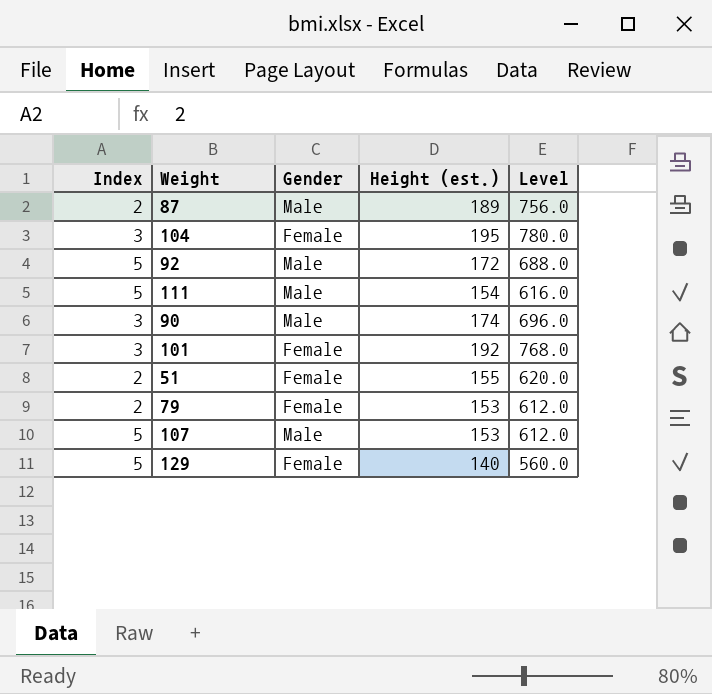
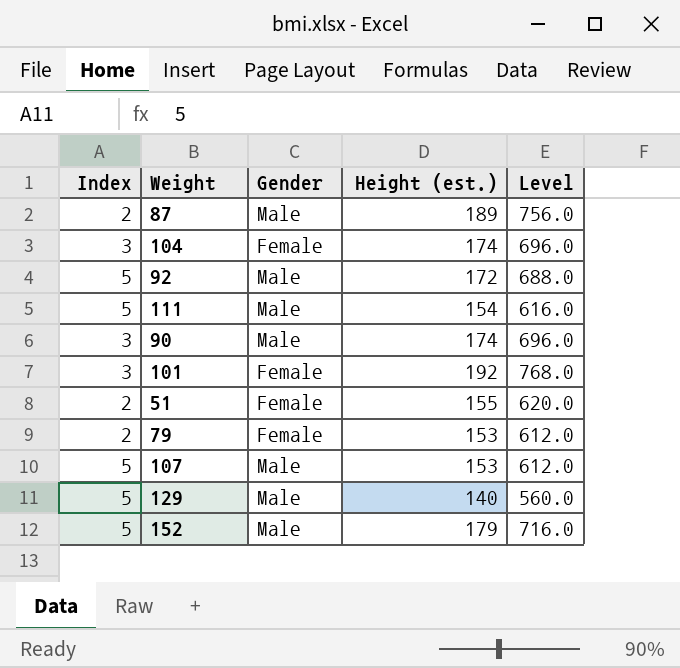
104 | Height (est.): 195 -> 174
104 | Level: 780.0 -> 696.0
129 | Gender: Female -> Male
row 152: none -> 5 | Male | 179 | 716.0

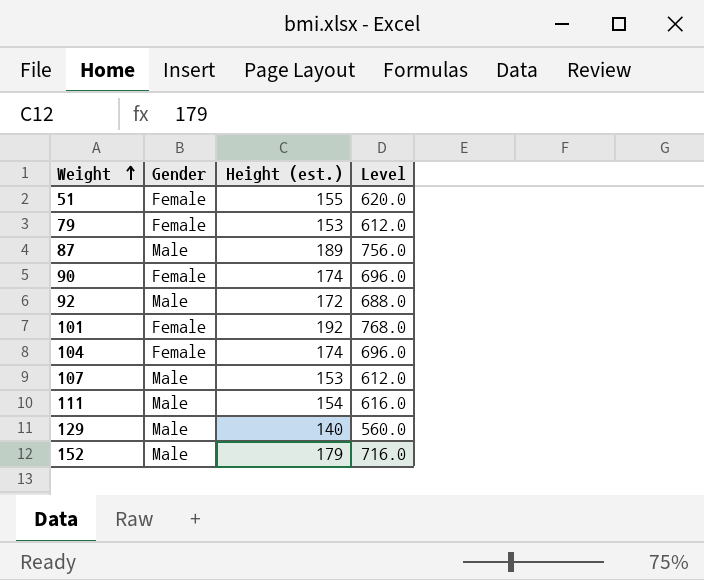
row order: none -> Weight ascending
column Index | position: 1 -> none
90 | Gender: Male -> Female

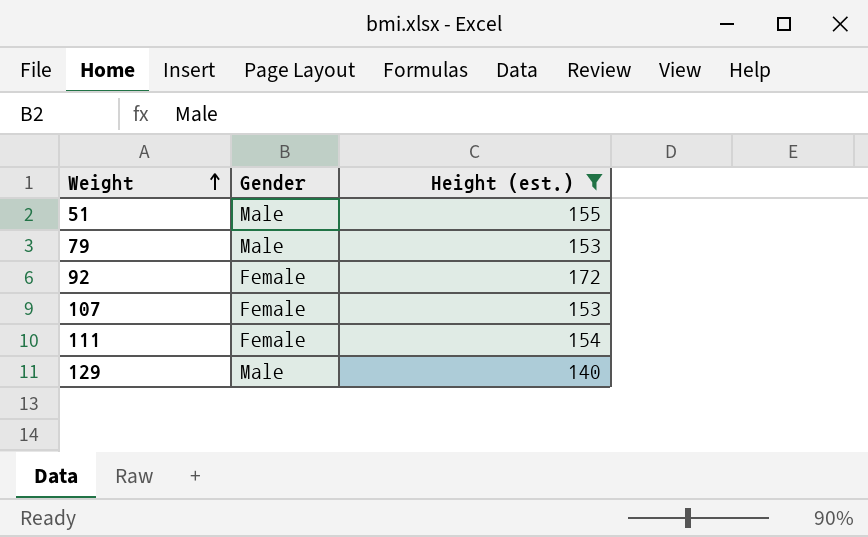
filter: none -> Height (est.) <= 172
column Level | formula: [Height (est.)] * 4 -> none
51 | Gender: Female -> Male
79 | Gender: Female -> Male
92 | Gender: Male -> Female
107 | Gender: Male -> Female
111 | Gender: Male -> Female

